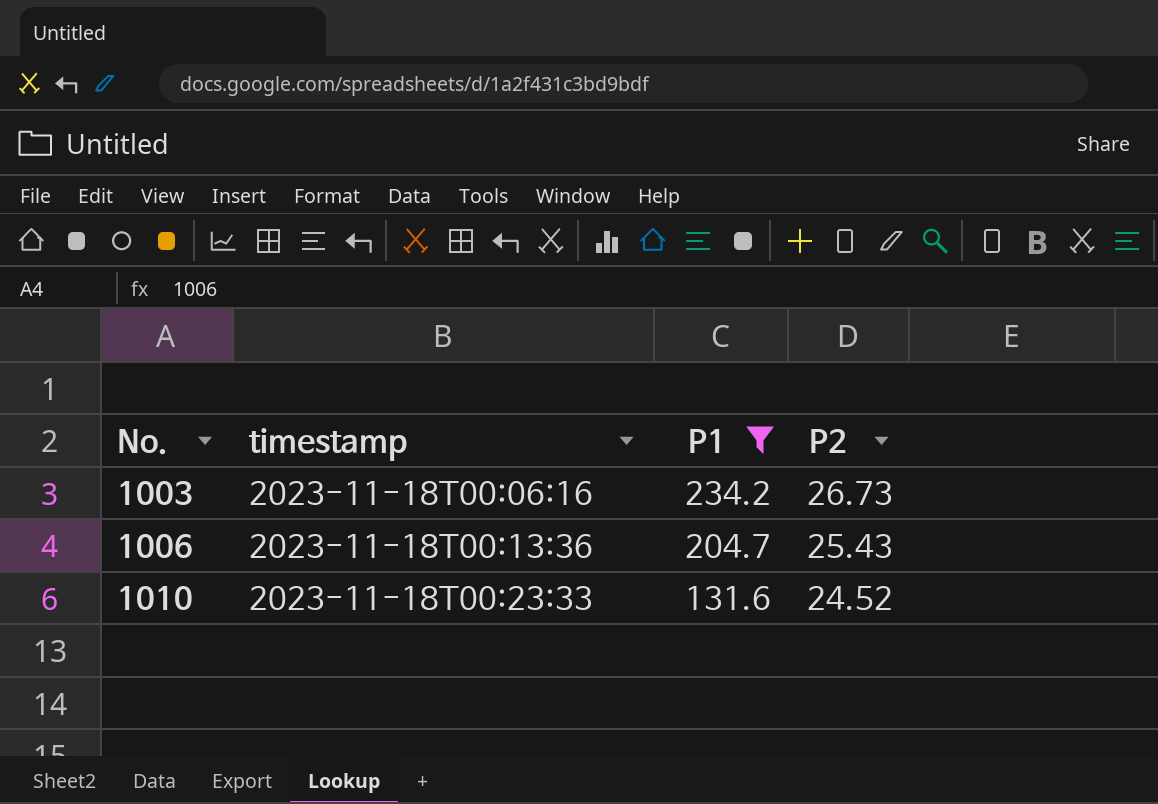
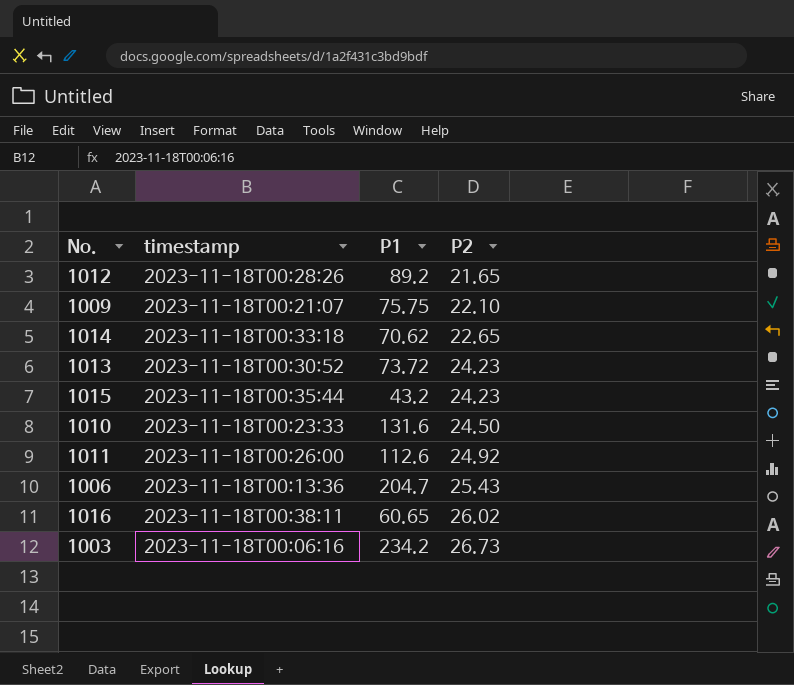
filter: P1 >= 131.6 -> none
row order: No. ascending -> P2 ascending
1010 | P2: 24.52 -> 24.50

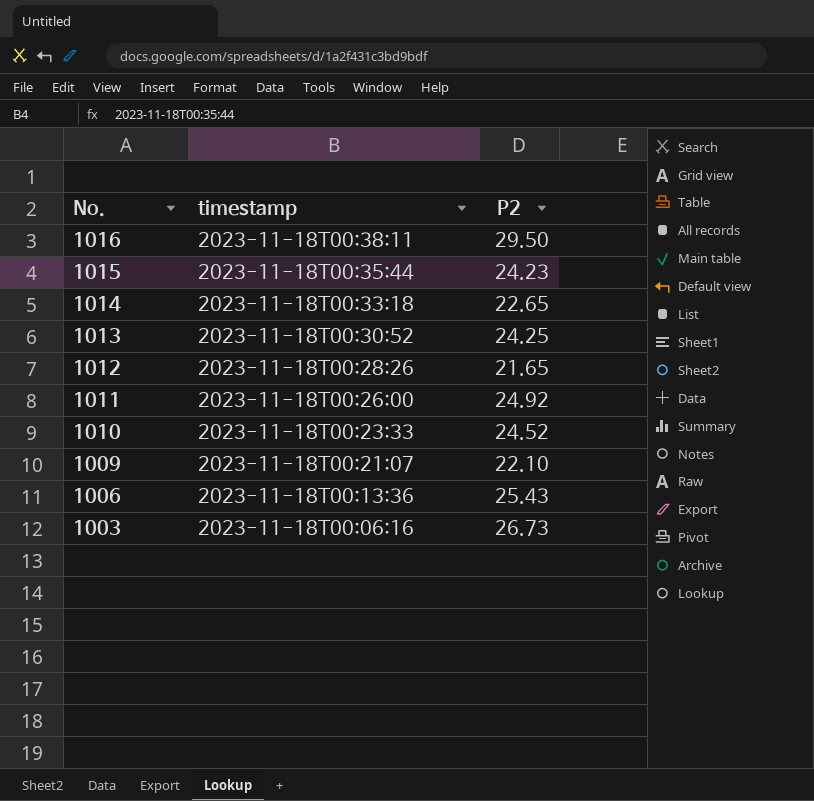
row order: P2 ascending -> No. descending
column P1 | position: 3 -> none
1016 | P2: 26.02 -> 29.50
1013 | P2: 24.23 -> 24.25
1010 | P2: 24.50 -> 24.52

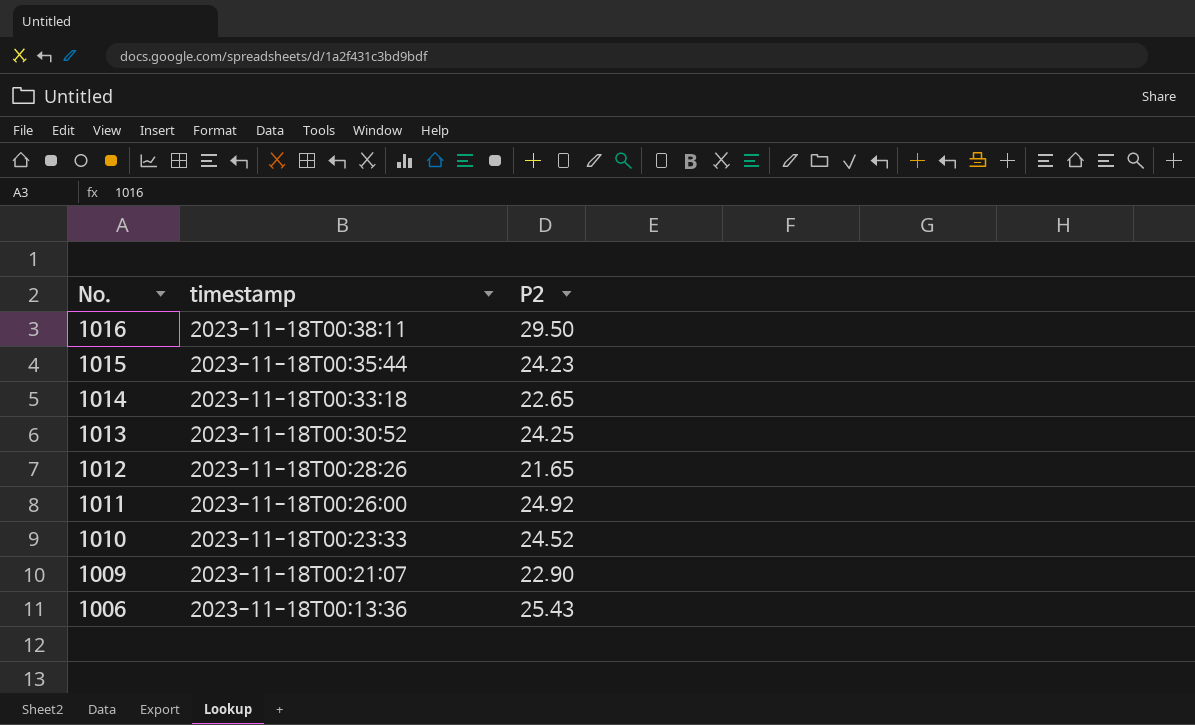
row 1003: 2023-11-18T00:06:16 | 26.73 -> none
1009 | P2: 22.10 -> 22.90

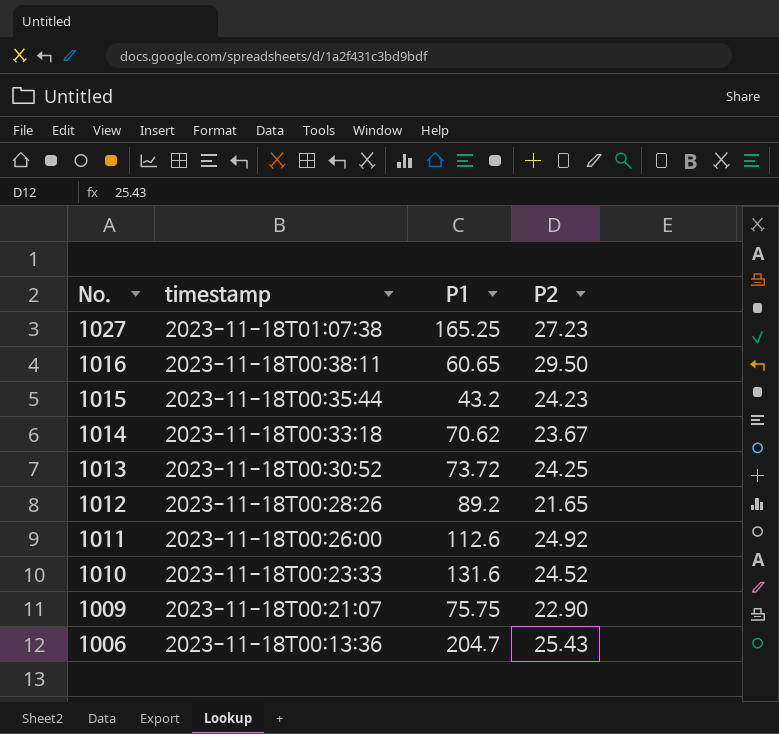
column P1 | position: none -> 3
row 1027: none -> 2023-11-18T01:07:38 | 165.25 | 27.23
1014 | P2: 22.65 -> 23.67

